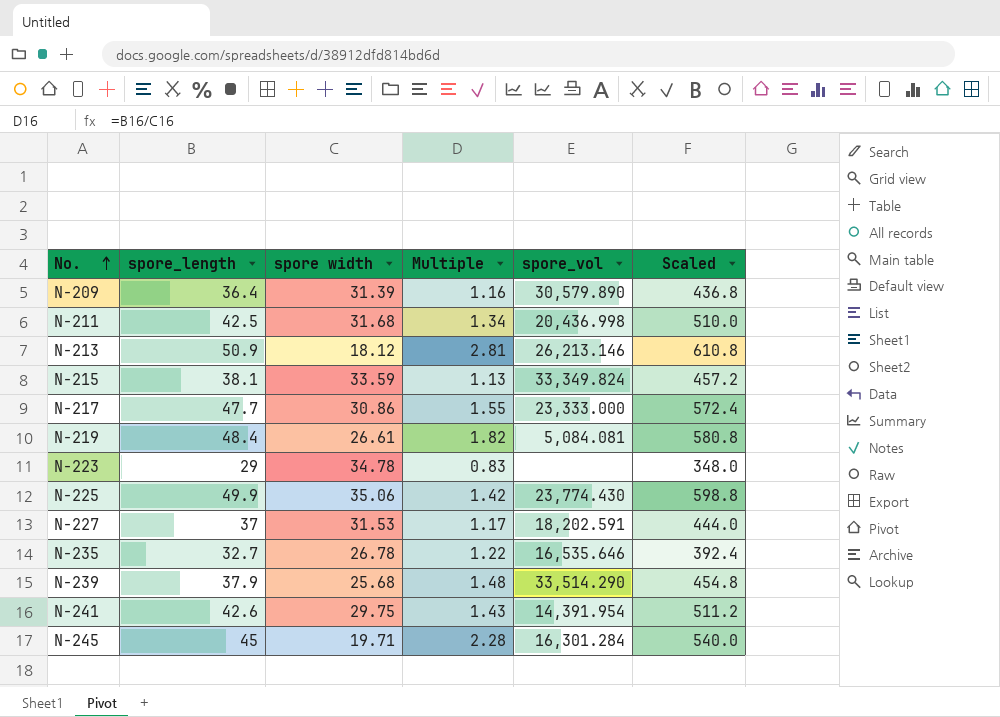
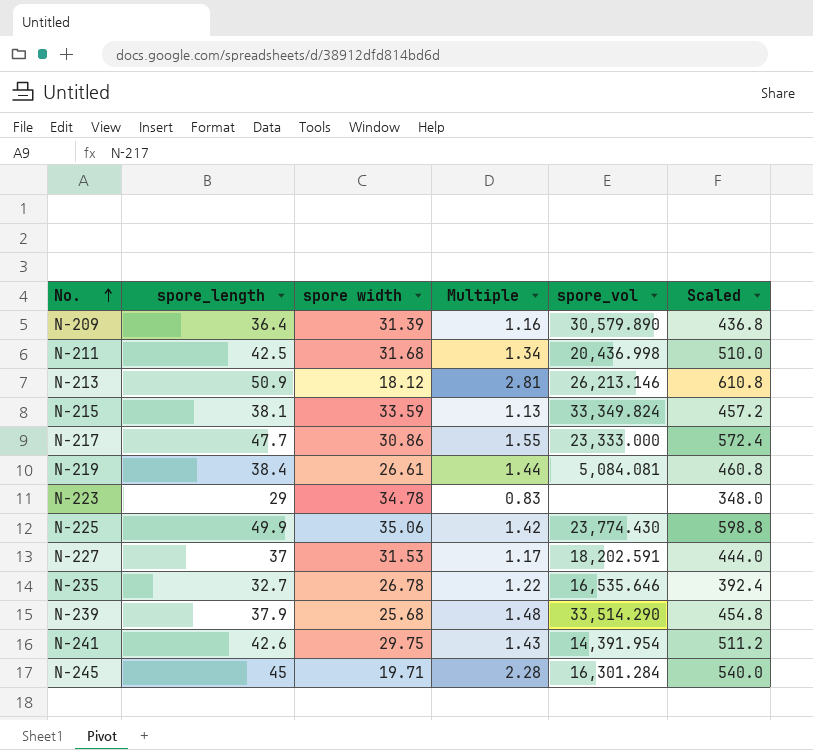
N-219 | spore_length: 48.4 -> 38.4
N-219 | Multiple: 1.82 -> 1.44
N-219 | Scaled: 580.8 -> 460.8

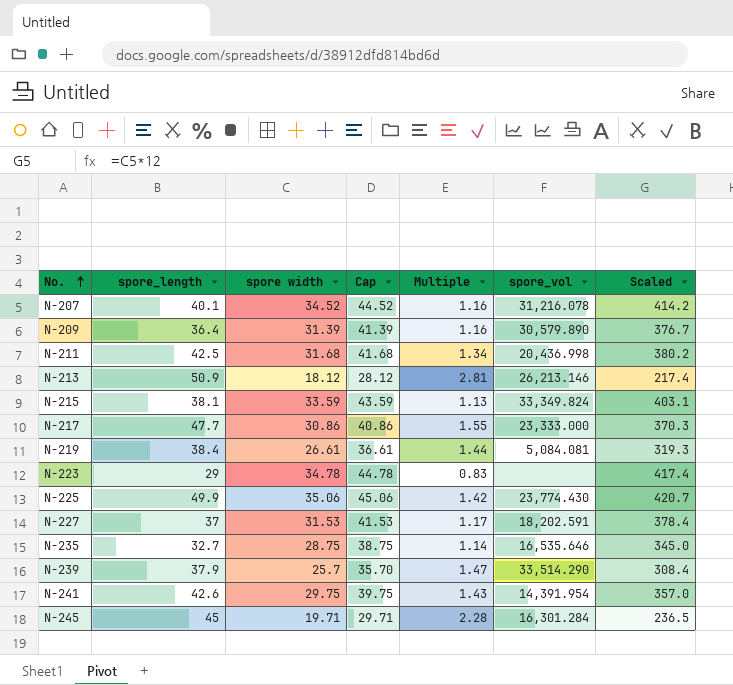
column Cap | formula: none -> [spore width] + 10
column Scaled | formula: [spore_length] * 12 -> [spore width] * 12
row N-207: none -> 40.1 | 34.52 | 44.52 | 1.16 | 31,216.078 | 414.2
N-235 | spore width: 26.78 -> 28.75
N-235 | Multiple: 1.22 -> 1.14
N-239 | spore width: 25.68 -> 25.7
N-239 | Multiple: 1.48 -> 1.47

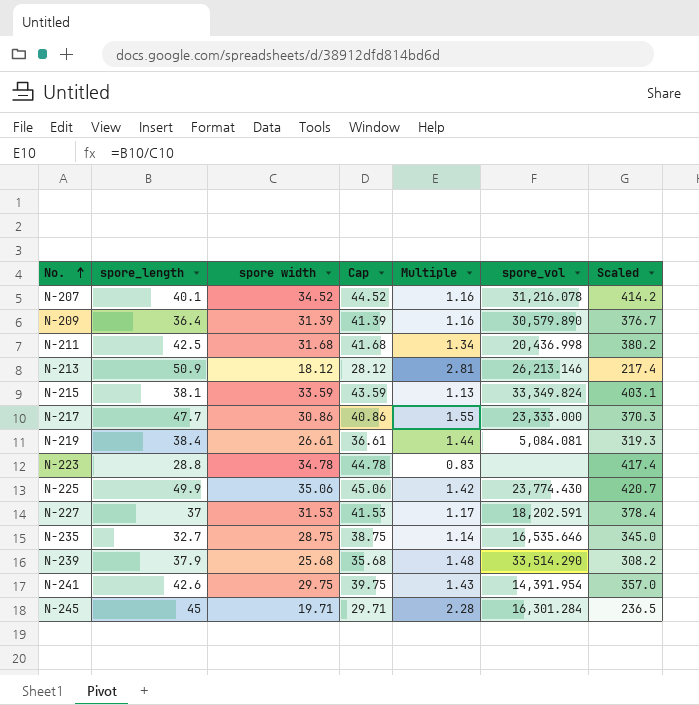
N-223 | spore_length: 29 -> 28.8
N-239 | spore width: 25.7 -> 25.68
N-239 | Cap: 35.70 -> 35.68
N-239 | Multiple: 1.47 -> 1.48
N-239 | Scaled: 308.4 -> 308.2

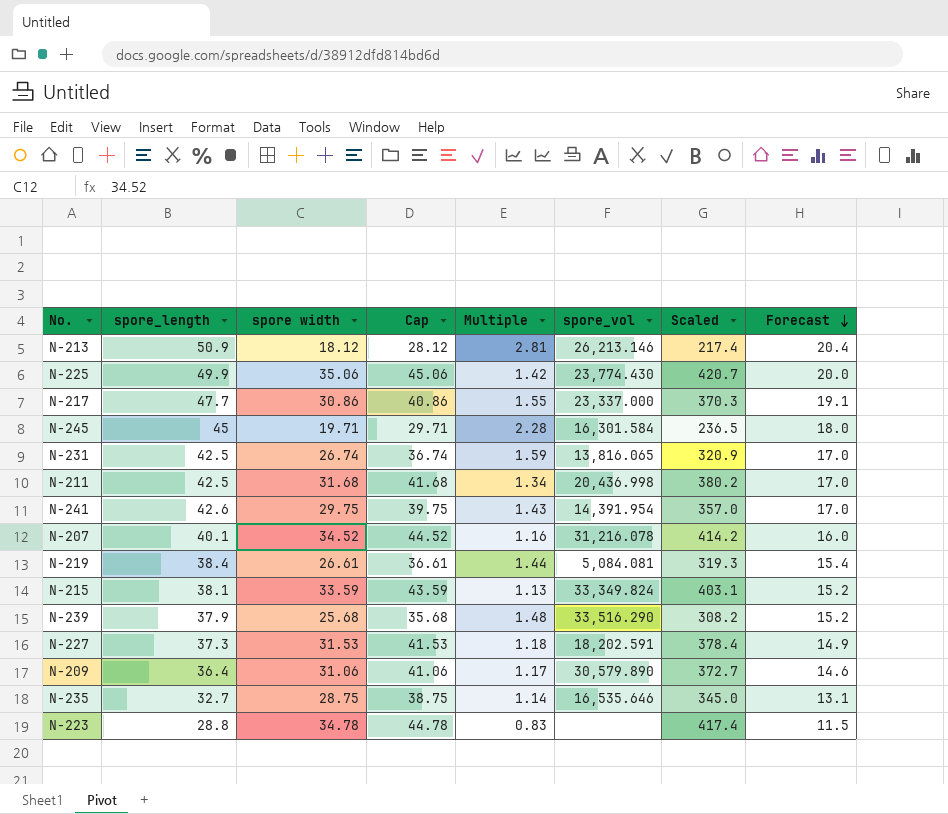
row order: No. ascending -> Forecast descending
column Forecast | formula: none -> [spore_length] * 0.4
N-217 | spore_vol: 23,333.000 -> 23,337.000
N-245 | spore_vol: 16,301.284 -> 16,301.584
row N-231: none -> 42.5 | 26.74 | 36.74 | 1.59 | 13,816.065 | 320.9 | 17.0
N-239 | spore_vol: 33,514.290 -> 33,516.290
N-227 | spore_length: 37 -> 37.3
N-227 | Multiple: 1.17 -> 1.18
N-209 | spore width: 31.39 -> 31.06
N-209 | Cap: 41.39 -> 41.06
N-209 | Multiple: 1.16 -> 1.17
N-209 | Scaled: 376.7 -> 372.7

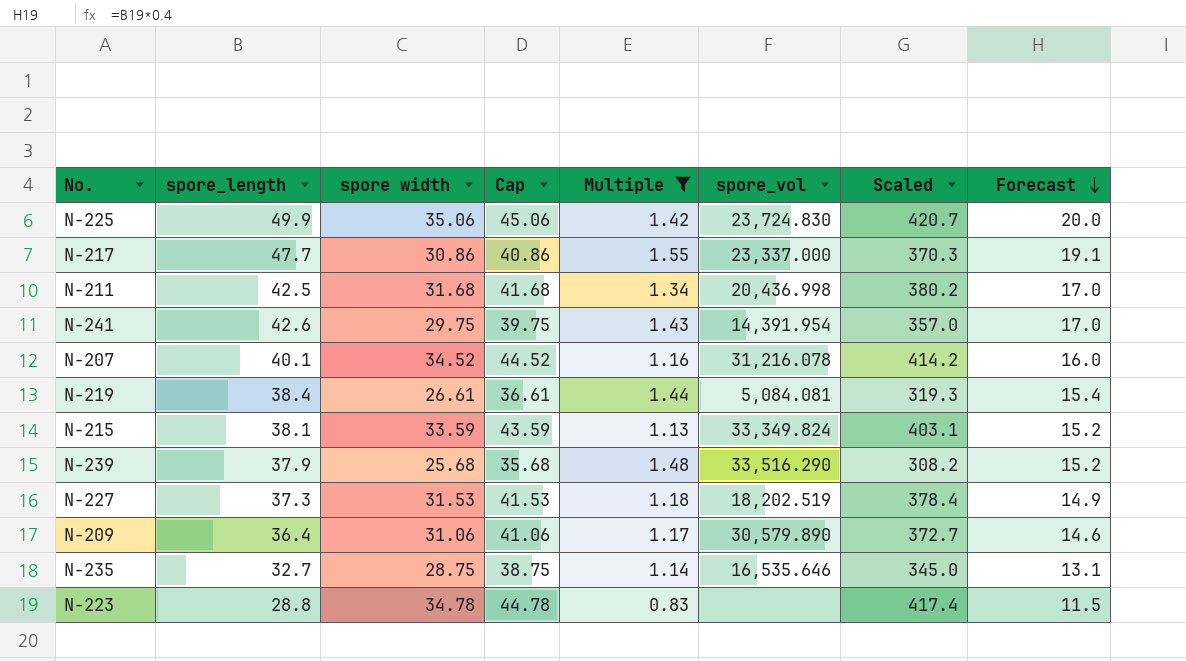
filter: none -> Multiple <= 1.55
N-225 | spore_vol: 23,774.430 -> 23,724.830
N-227 | spore_vol: 18,202.591 -> 18,202.519

